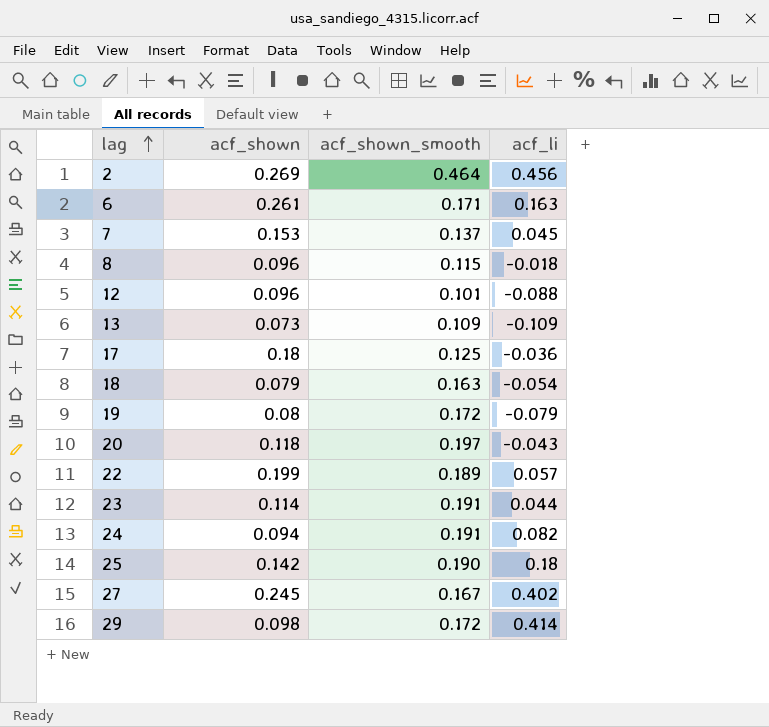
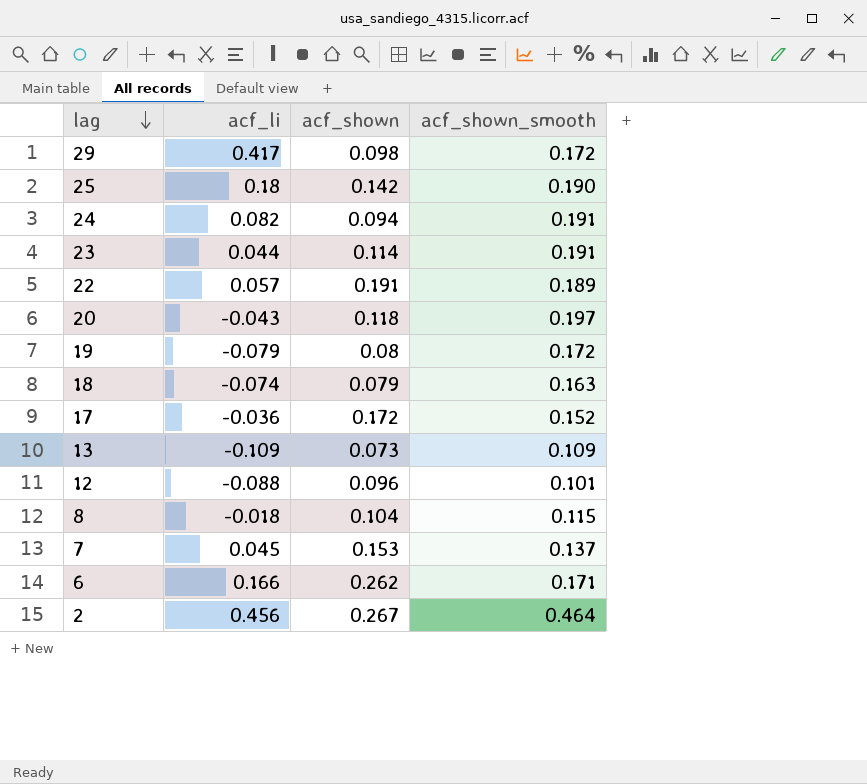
row order: lag ascending -> lag descending
column acf_li | position: 4 -> 2
row 27: 0.245 | 0.167 | 0.402 -> none
29 | acf_li: 0.414 -> 0.417
22 | acf_shown: 0.199 -> 0.191
18 | acf_li: -0.054 -> -0.074
17 | acf_shown: 0.18 -> 0.172
17 | acf_shown_smooth: 0.125 -> 0.152
8 | acf_shown: 0.096 -> 0.104
6 | acf_li: 0.163 -> 0.166
6 | acf_shown: 0.261 -> 0.262
2 | acf_shown: 0.269 -> 0.267

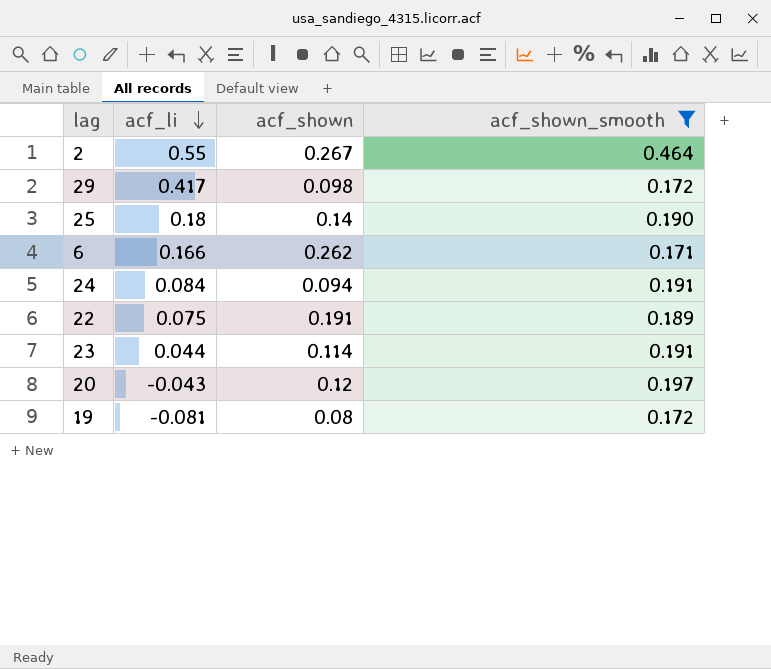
filter: none -> acf_shown_smooth >= 0.171
row order: lag descending -> acf_li descending
2 | acf_li: 0.456 -> 0.55
25 | acf_shown: 0.142 -> 0.14
24 | acf_li: 0.082 -> 0.084
22 | acf_li: 0.057 -> 0.075
20 | acf_shown: 0.118 -> 0.12
19 | acf_li: -0.079 -> -0.081

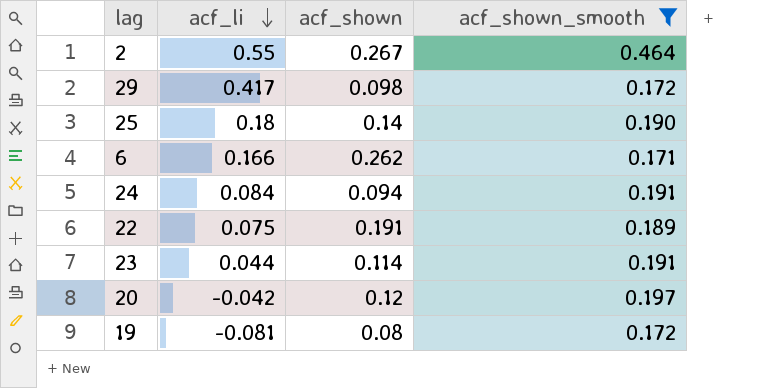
20 | acf_li: -0.043 -> -0.042

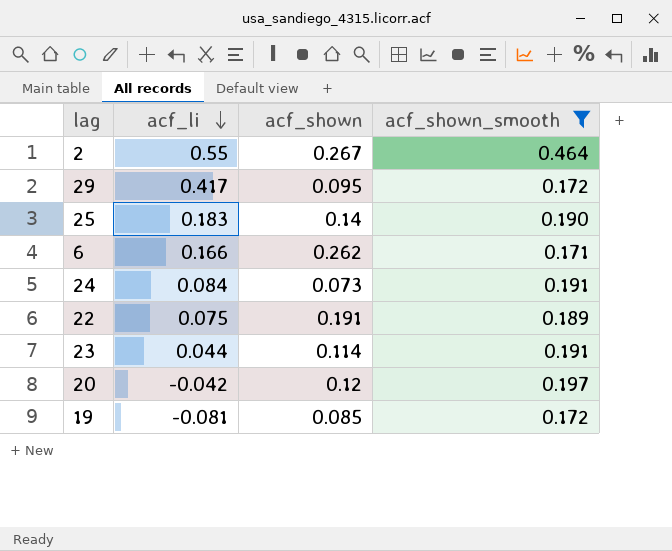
29 | acf_shown: 0.098 -> 0.095
25 | acf_li: 0.18 -> 0.183
24 | acf_shown: 0.094 -> 0.073
19 | acf_shown: 0.08 -> 0.085

